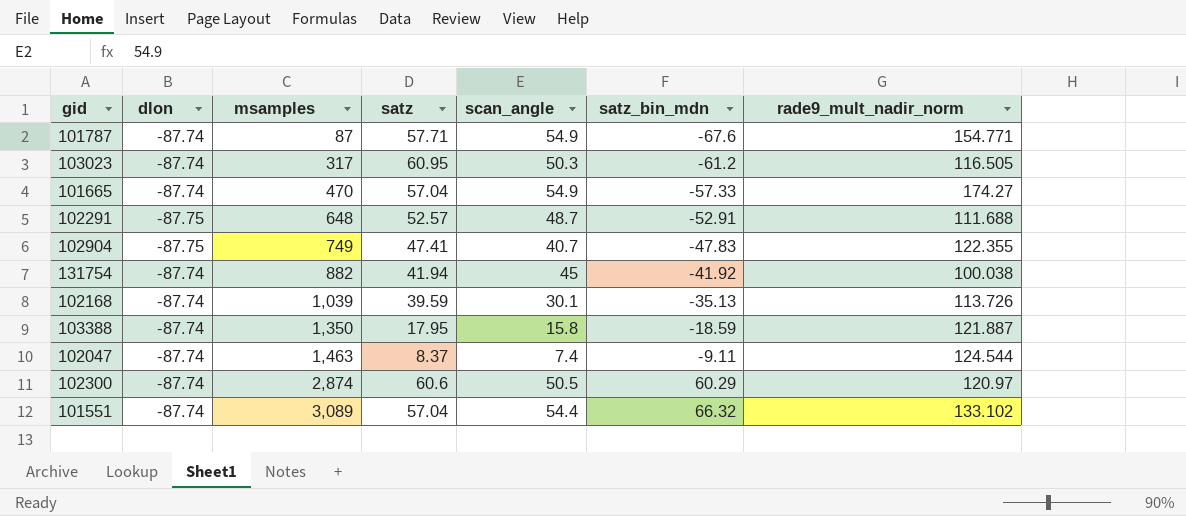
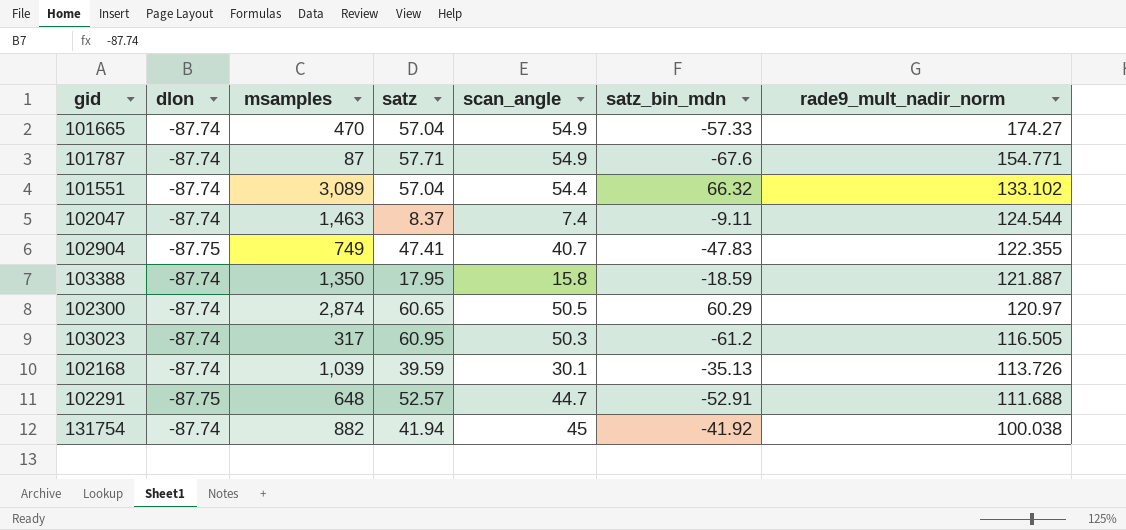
row order: msamples ascending -> rade9_mult_nadir_norm descending
102300 | satz: 60.6 -> 60.65
102291 | scan_angle: 48.7 -> 44.7

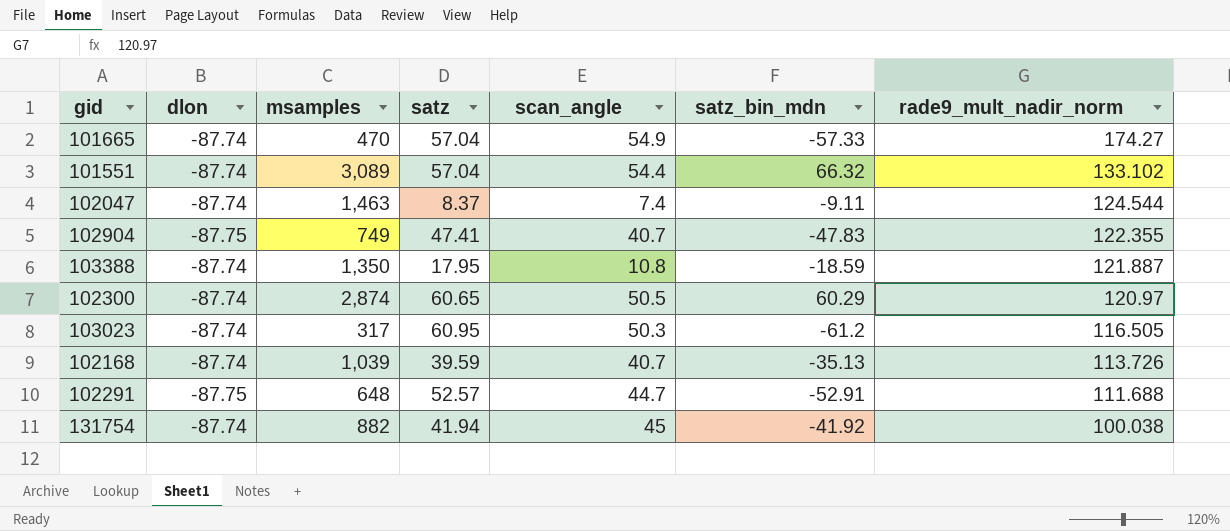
row 101787: -87.74 | 87 | 57.71 | 54.9 | -67.6 | 154.771 -> none
103388 | scan_angle: 15.8 -> 10.8
102168 | scan_angle: 30.1 -> 40.7

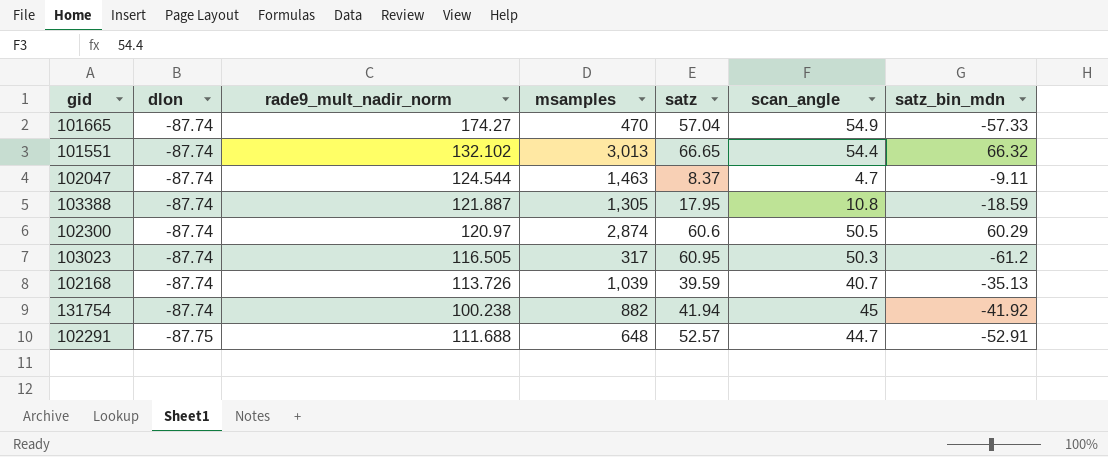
row order: rade9_mult_nadir_norm descending -> dlon descending
column rade9_mult_nadir_norm | position: 7 -> 3
row 102904: -87.75 | 749 | 47.41 | 40.7 | -47.83 | 122.355 -> none
101551 | rade9_mult_nadir_norm: 133.102 -> 132.102
101551 | msamples: 3,089 -> 3,013
101551 | satz: 57.04 -> 66.65
102047 | scan_angle: 7.4 -> 4.7
103388 | msamples: 1,350 -> 1,305
102300 | satz: 60.65 -> 60.6
131754 | rade9_mult_nadir_norm: 100.038 -> 100.238

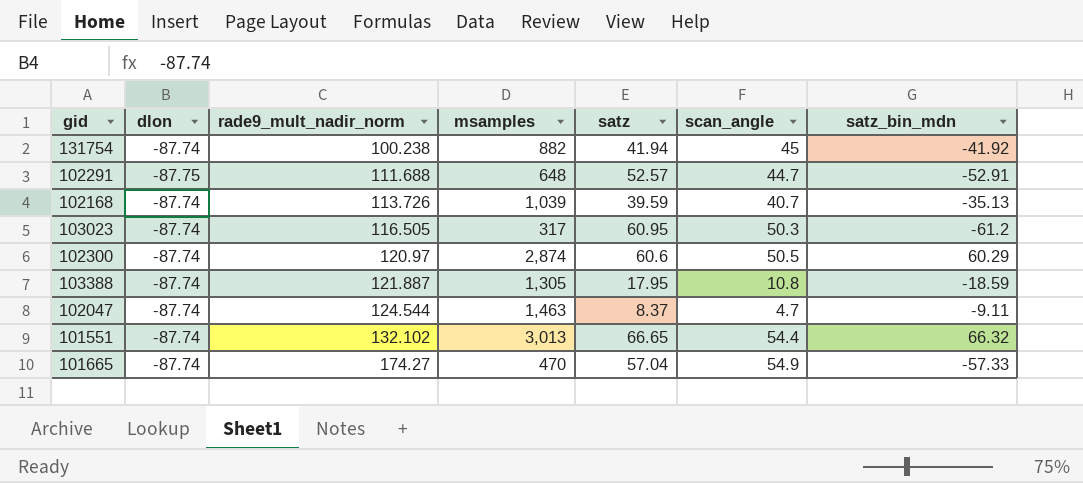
row order: dlon descending -> rade9_mult_nadir_norm ascending

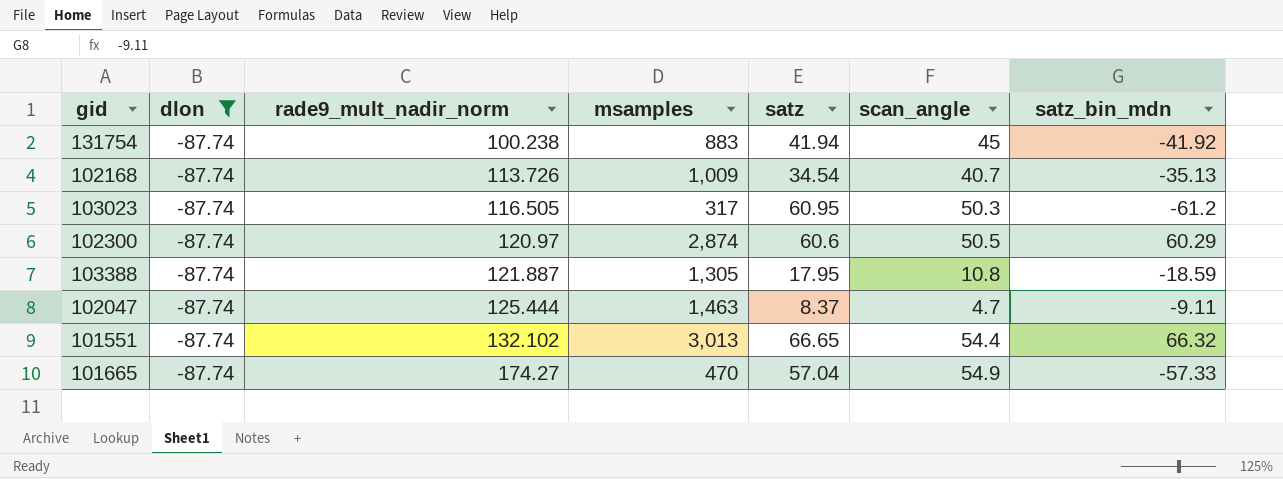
filter: none -> dlon = -87.74
131754 | msamples: 882 -> 883
102168 | msamples: 1,039 -> 1,009
102168 | satz: 39.59 -> 34.54
102047 | rade9_mult_nadir_norm: 124.544 -> 125.444

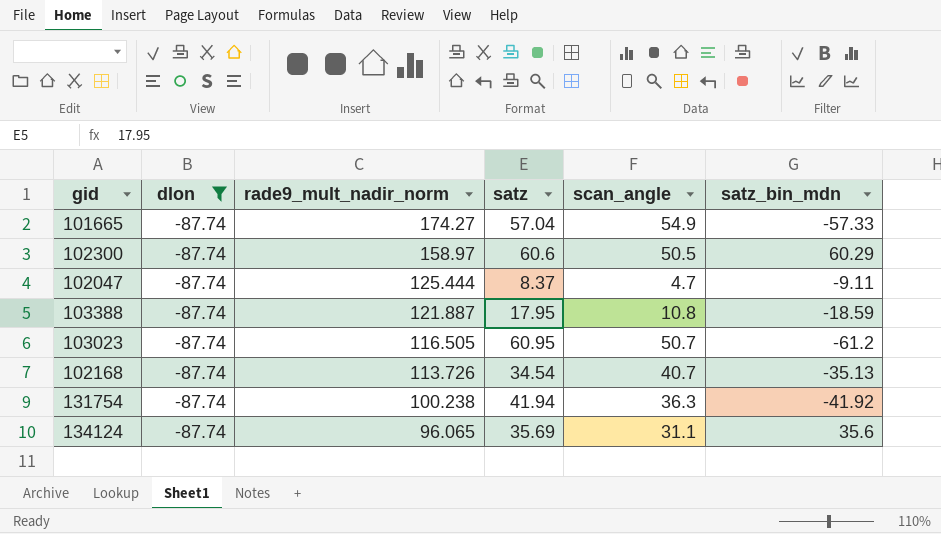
row order: rade9_mult_nadir_norm ascending -> rade9_mult_nadir_norm descending
column msamples | position: 4 -> none
row 101551: -87.74 | 132.102 | 3,013 | 66.65 | 54.4 | 66.32 -> none
102300 | rade9_mult_nadir_norm: 120.97 -> 158.97
103023 | scan_angle: 50.3 -> 50.7
131754 | scan_angle: 45 -> 36.3
row 134124: none -> -87.74 | 96.065 | 35.69 | 31.1 | 35.6

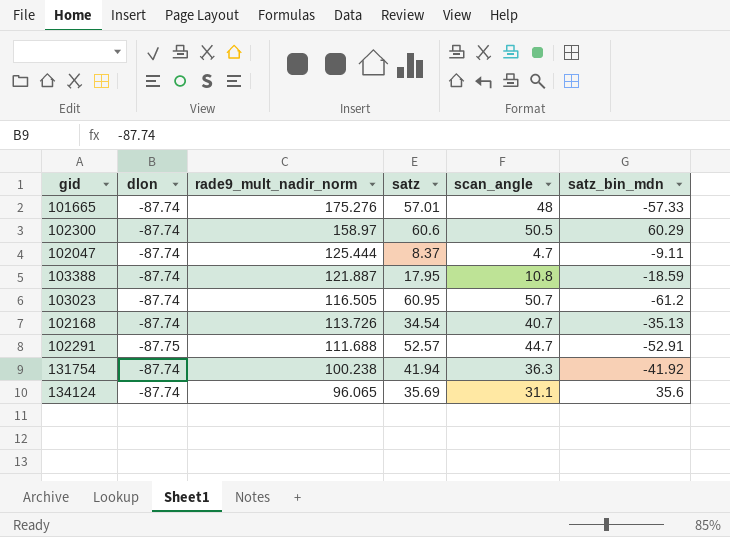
filter: dlon = -87.74 -> none
101665 | rade9_mult_nadir_norm: 174.27 -> 175.276
101665 | satz: 57.04 -> 57.01
101665 | scan_angle: 54.9 -> 48

